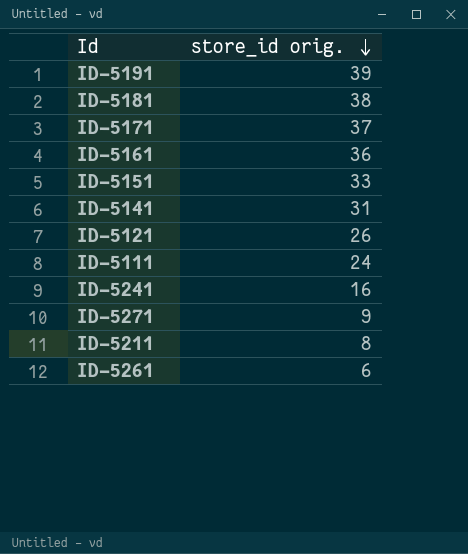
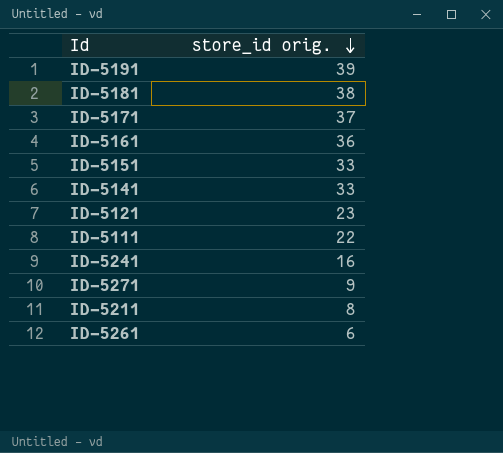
ID-5141 | store_id orig.: 31 -> 33
ID-5121 | store_id orig.: 26 -> 23
ID-5111 | store_id orig.: 24 -> 22

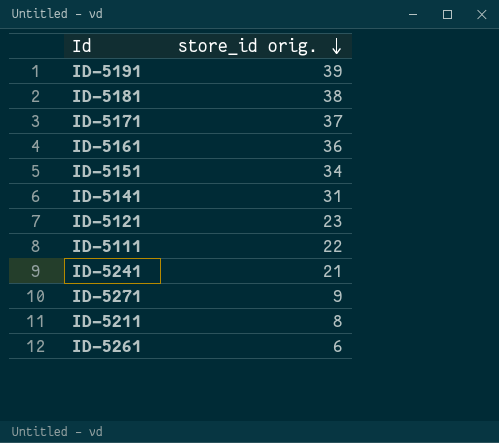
ID-5151 | store_id orig.: 33 -> 34
ID-5141 | store_id orig.: 33 -> 31
ID-5241 | store_id orig.: 16 -> 21

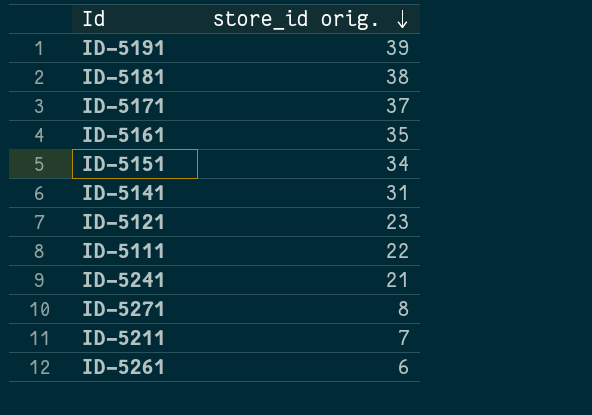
ID-5161 | store_id orig.: 36 -> 35
ID-5271 | store_id orig.: 9 -> 8
ID-5211 | store_id orig.: 8 -> 7

